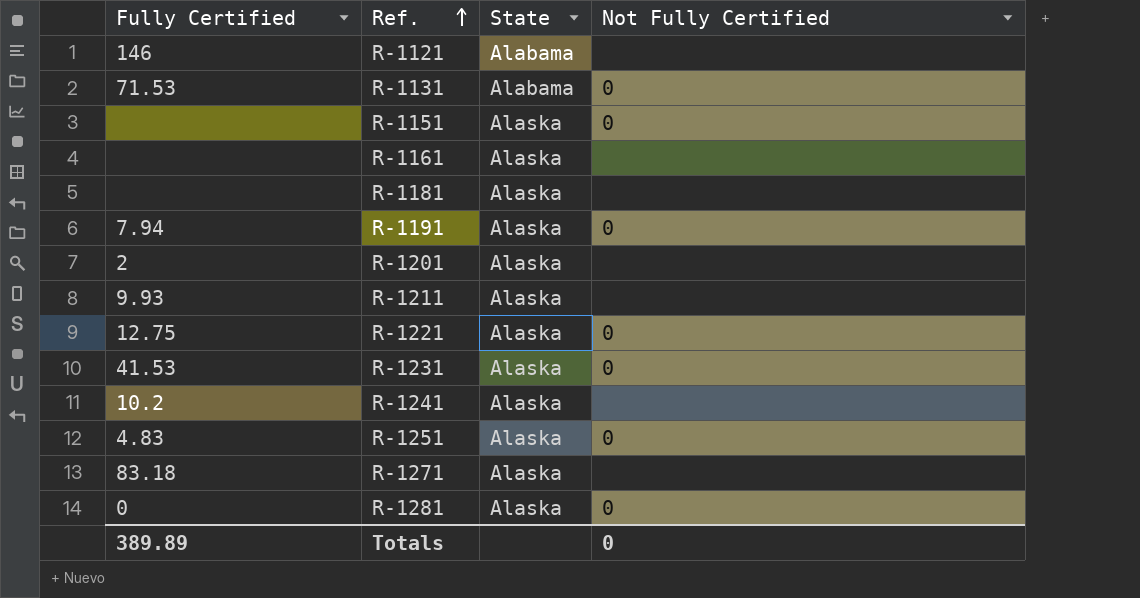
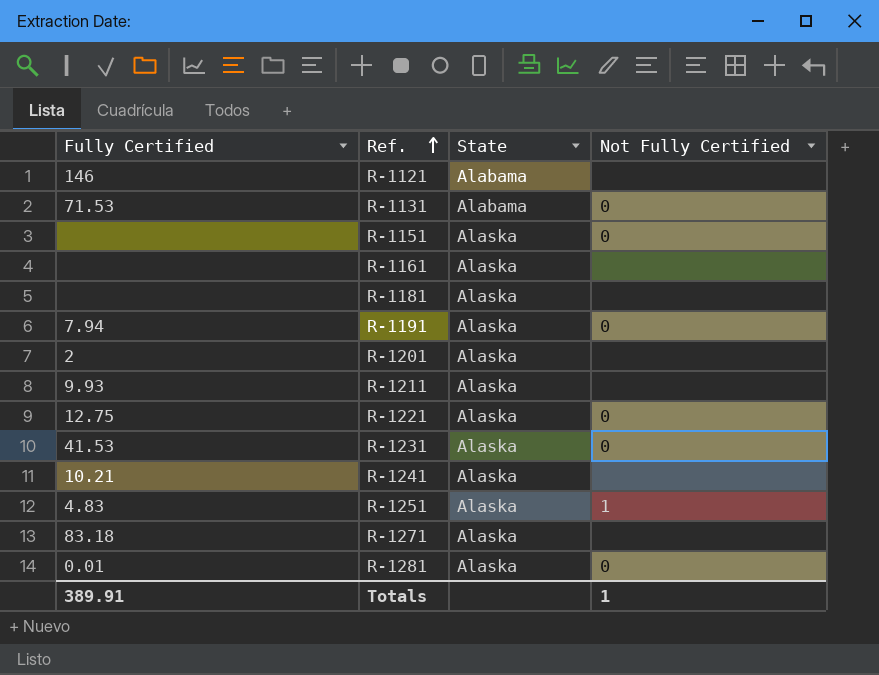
R-1241 | Fully Certified: 10.2 -> 10.21
R-1251 | Not Fully Certified: 0 -> 1
R-1281 | Fully Certified: 0 -> 0.01
Totals | Fully Certified: 389.89 -> 389.91
Totals | Not Fully Certified: 0 -> 1

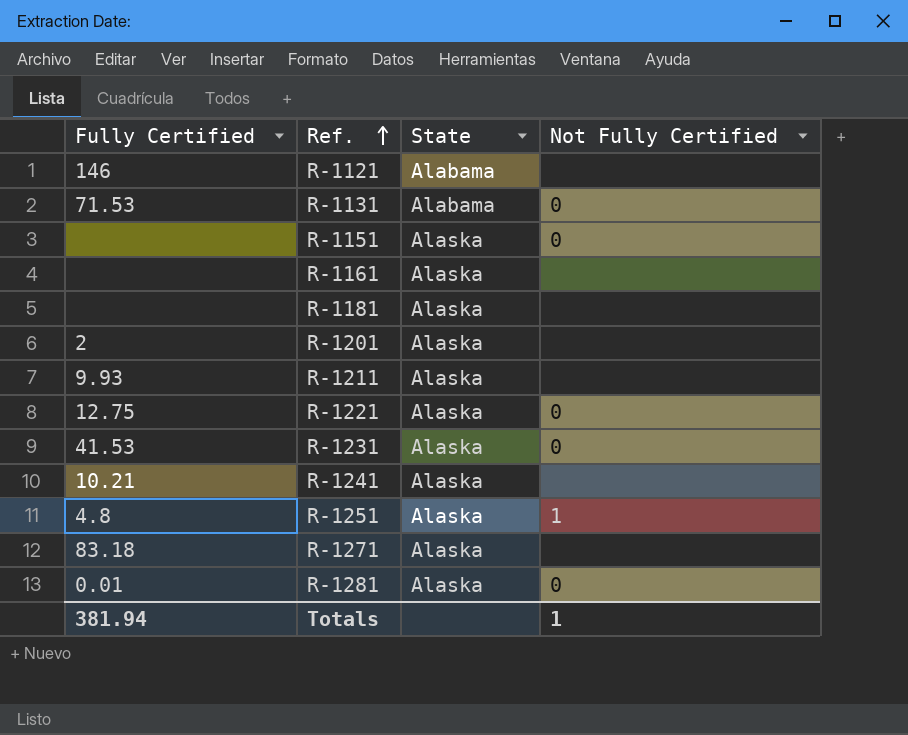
row R-1191: 7.94 | Alaska | 0 -> none
R-1251 | Fully Certified: 4.83 -> 4.8
Totals | Fully Certified: 389.91 -> 381.94

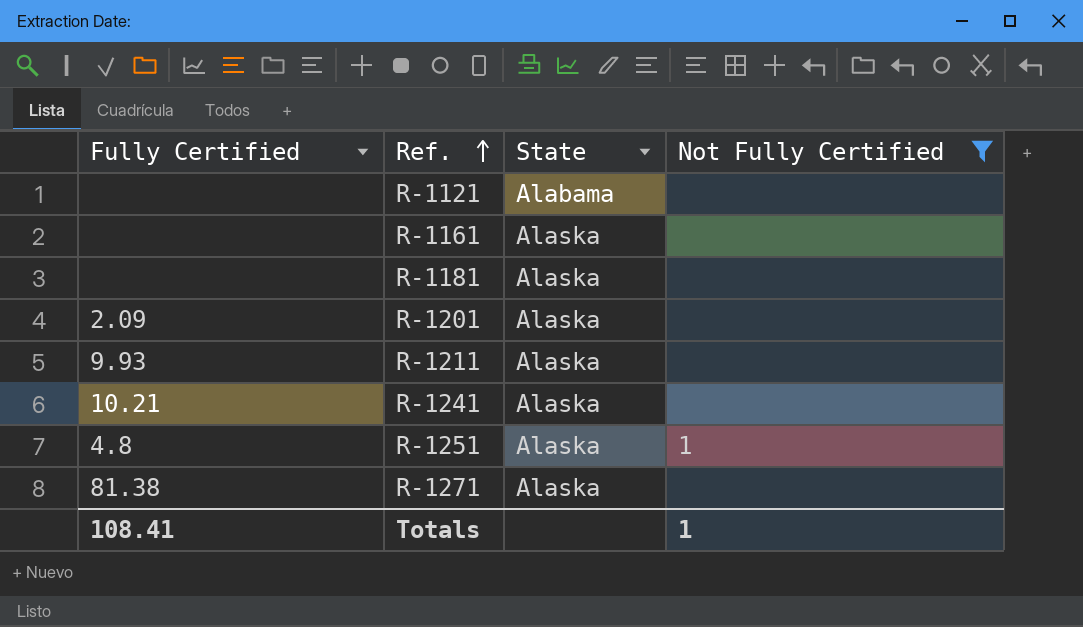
filter: none -> Not Fully Certified != 0
R-1121 | Fully Certified: 146 -> none
R-1201 | Fully Certified: 2 -> 2.09
R-1271 | Fully Certified: 83.18 -> 81.38
Totals | Fully Certified: 381.94 -> 108.41

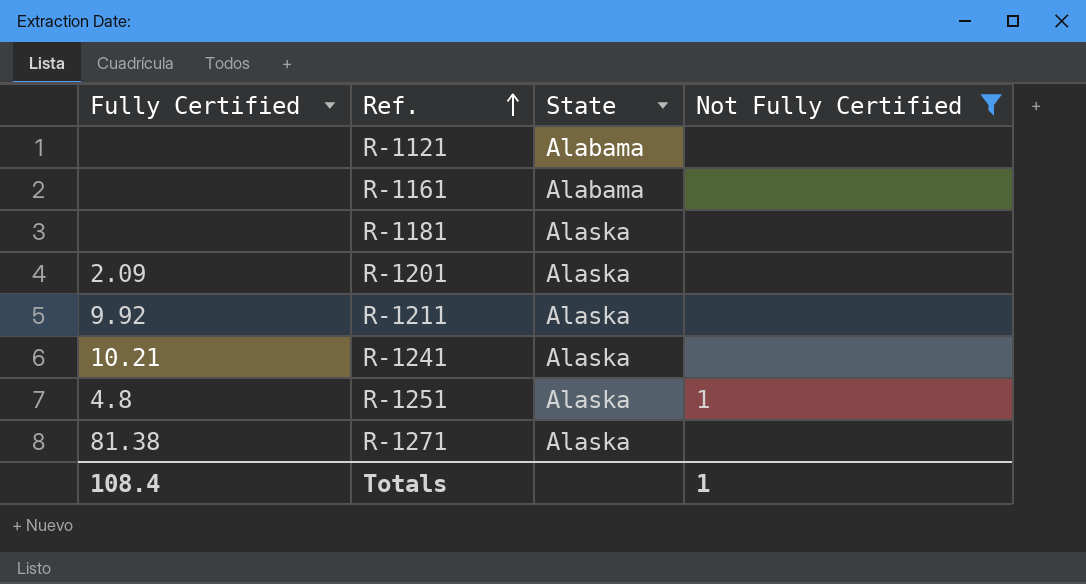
R-1161 | State: Alaska -> Alabama
R-1211 | Fully Certified: 9.93 -> 9.92
Totals | Fully Certified: 108.41 -> 108.4

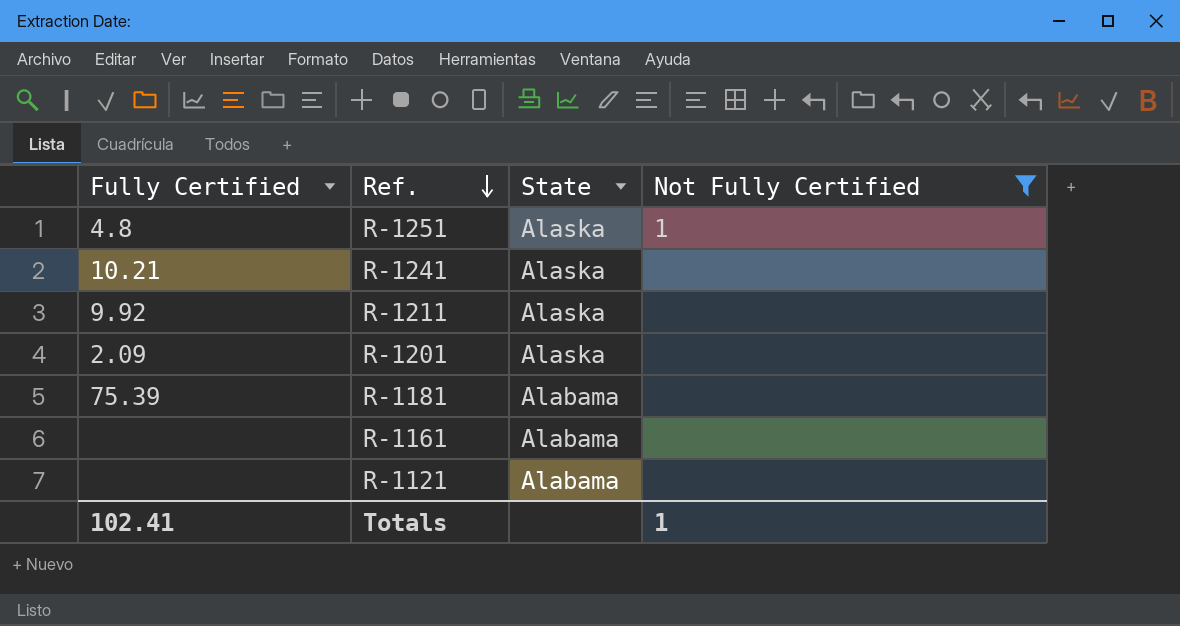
row order: Ref. ascending -> Ref. descending
row R-1271: 81.38 | Alaska | none -> none
R-1181 | Fully Certified: none -> 75.39
R-1181 | State: Alaska -> Alabama
Totals | Fully Certified: 108.4 -> 102.41

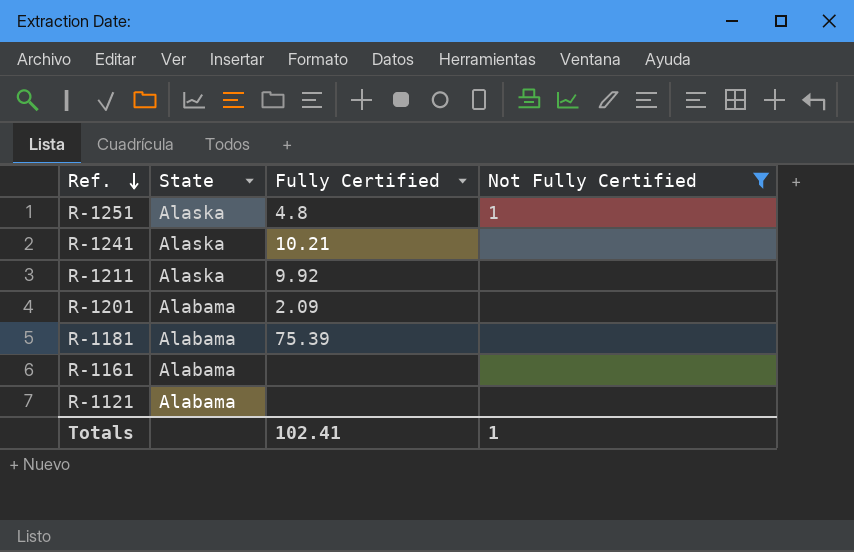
column Fully Certified | position: 1 -> 3
R-1201 | State: Alaska -> Alabama

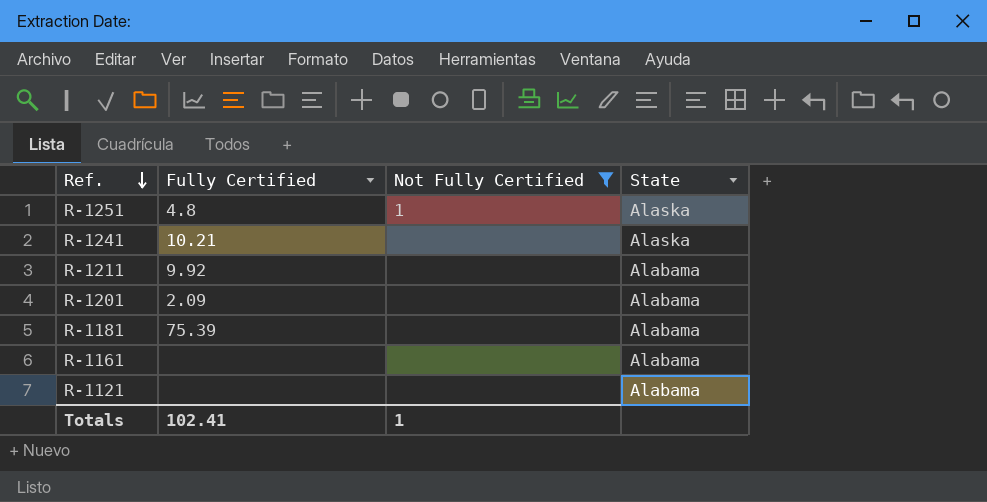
column State | position: 2 -> 4
R-1211 | State: Alaska -> Alabama

